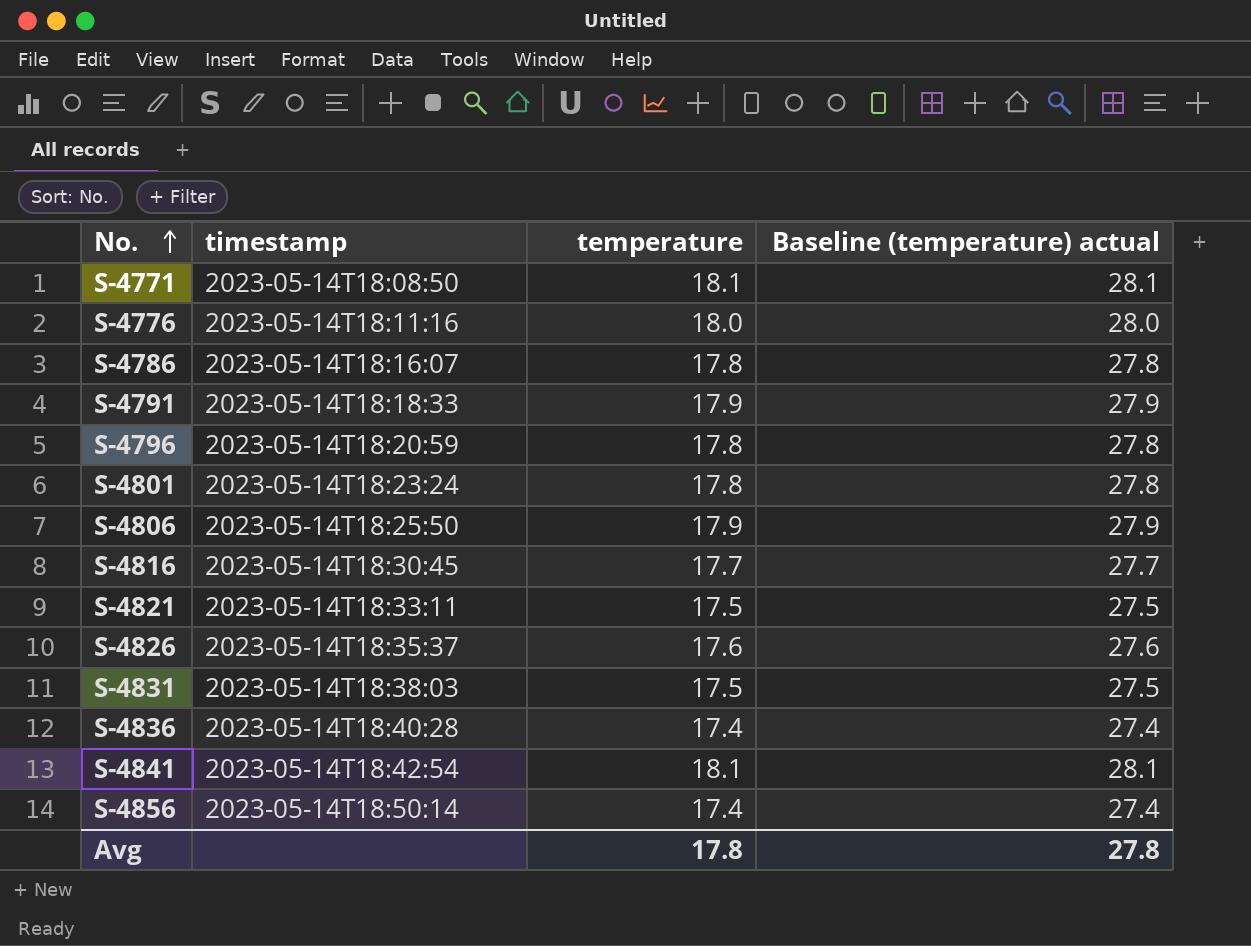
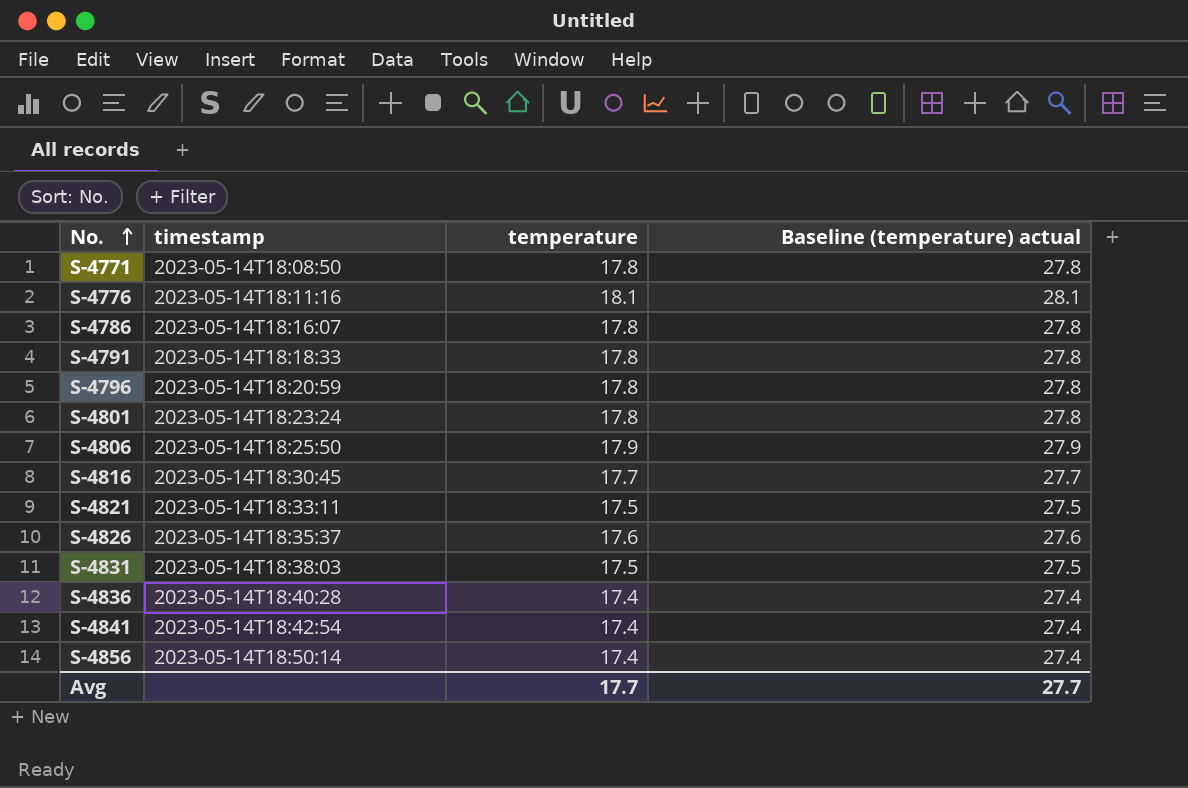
S-4771 | temperature: 18.1 -> 17.8
S-4771 | Baseline (temperature) actual: 28.1 -> 27.8
S-4776 | temperature: 18.0 -> 18.1
S-4776 | Baseline (temperature) actual: 28.0 -> 28.1
S-4791 | temperature: 17.9 -> 17.8
S-4791 | Baseline (temperature) actual: 27.9 -> 27.8
S-4841 | temperature: 18.1 -> 17.4
S-4841 | Baseline (temperature) actual: 28.1 -> 27.4
Avg | temperature: 17.8 -> 17.7
Avg | Baseline (temperature) actual: 27.8 -> 27.7

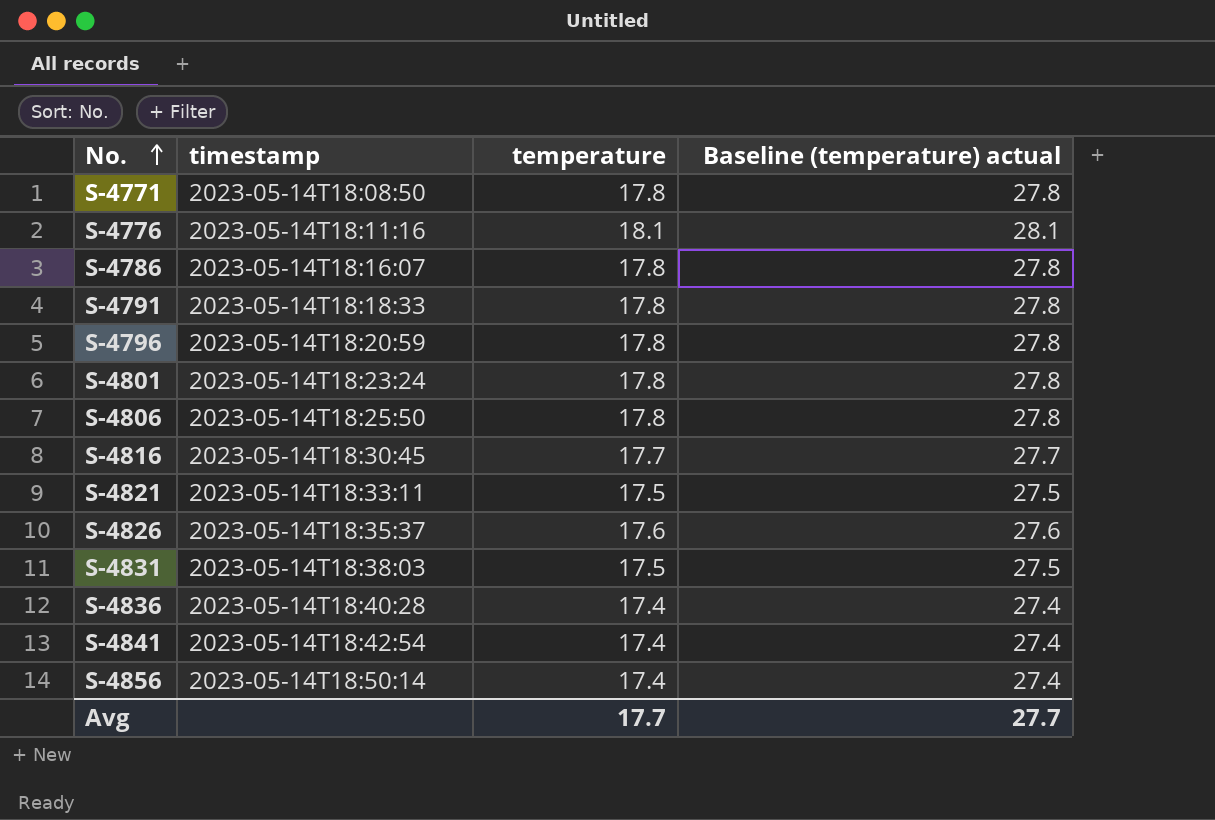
S-4806 | temperature: 17.9 -> 17.8
S-4806 | Baseline (temperature) actual: 27.9 -> 27.8

